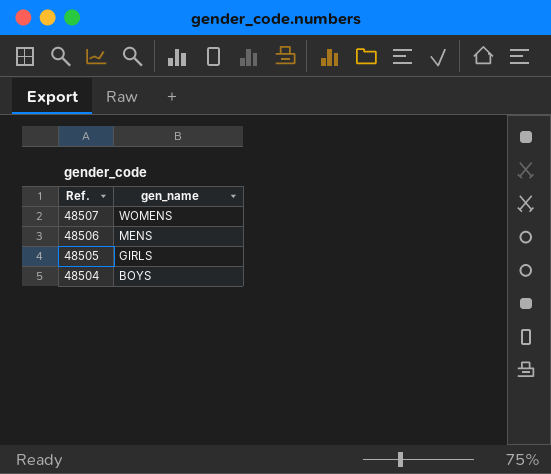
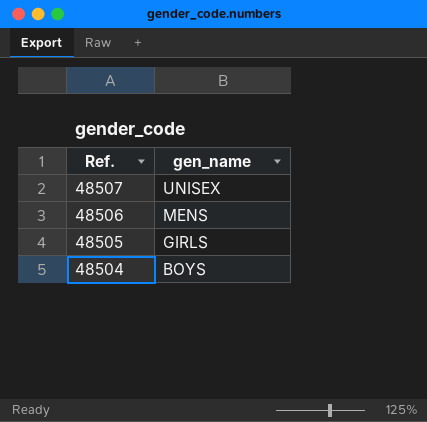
48507 | gen_name: WOMENS -> UNISEX

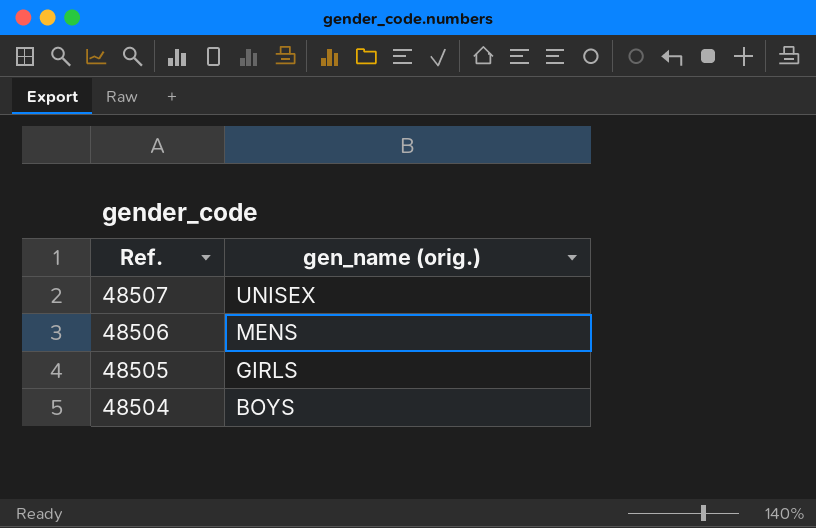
column name: gen_name -> gen_name (orig.)

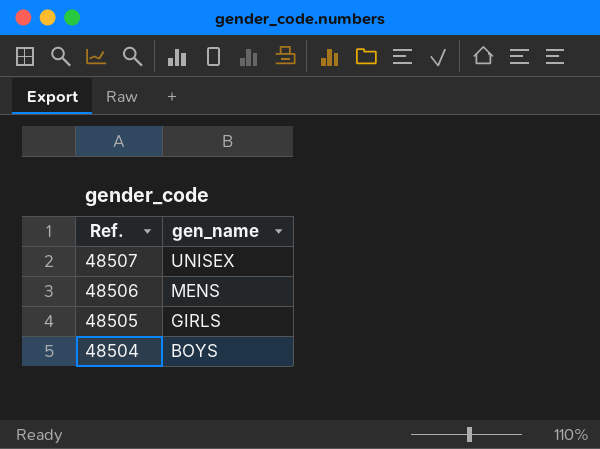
column name: gen_name (orig.) -> gen_name

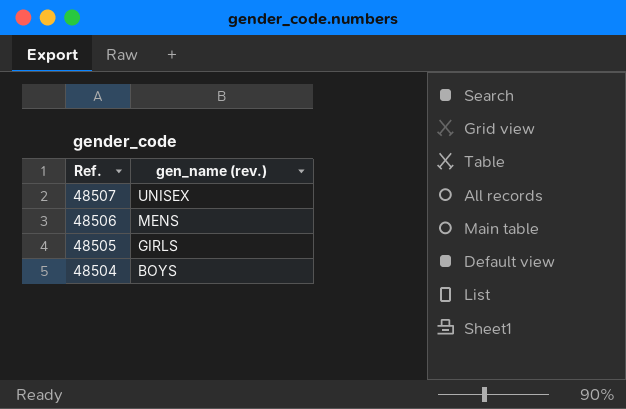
column name: gen_name -> gen_name (rev.)

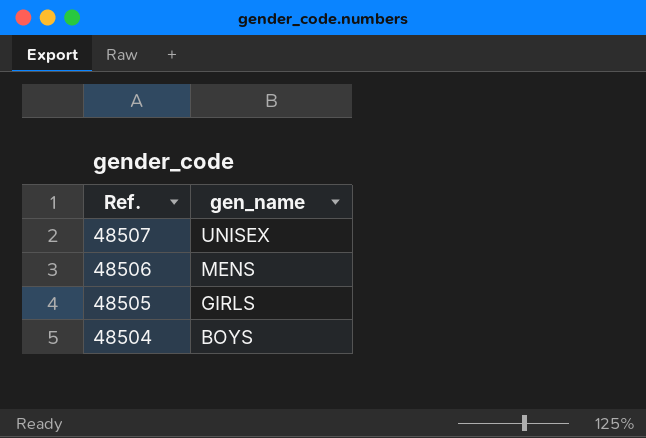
column name: gen_name (rev.) -> gen_name

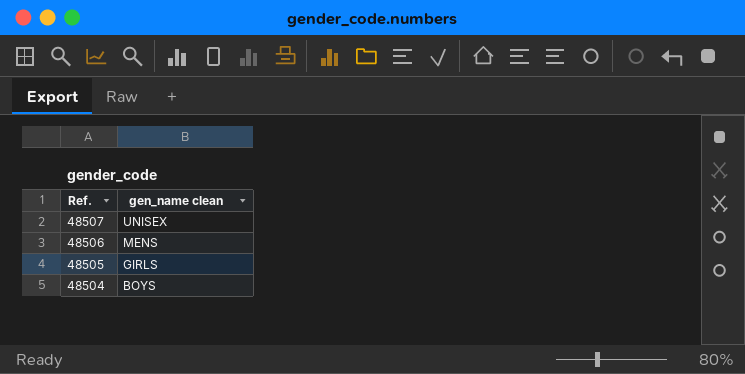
column name: gen_name -> gen_name clean

